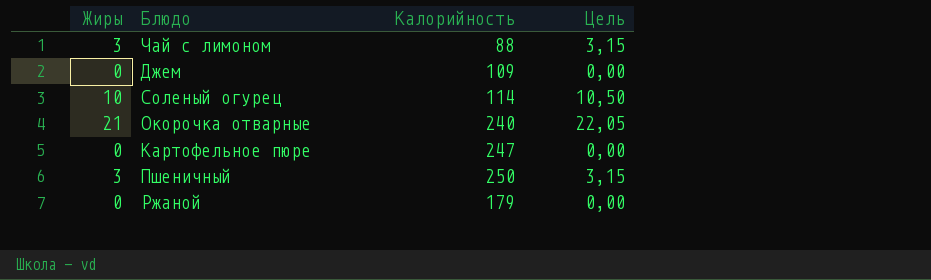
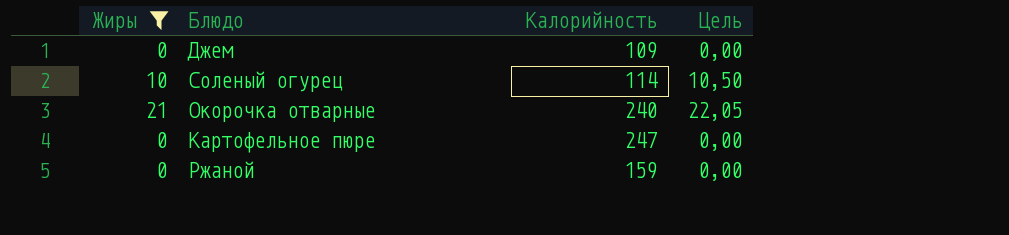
filter: none -> Жиры != 3
Ржаной | Калорийность: 179 -> 159

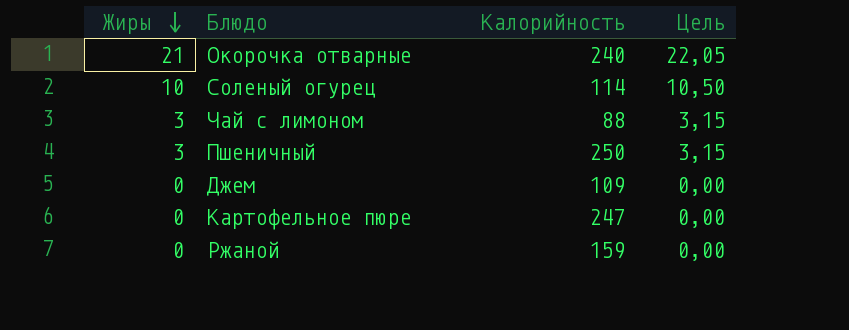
filter: Жиры != 3 -> none
row order: none -> Жиры descending

